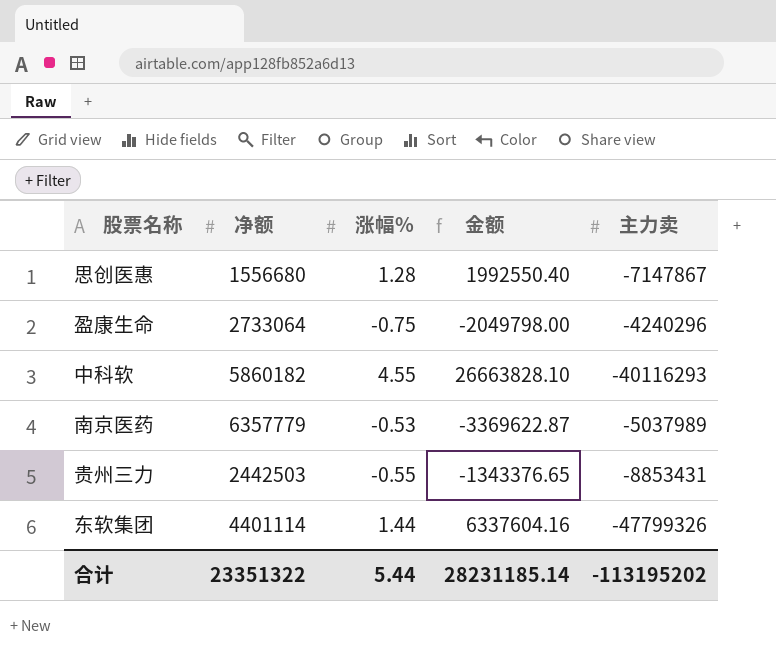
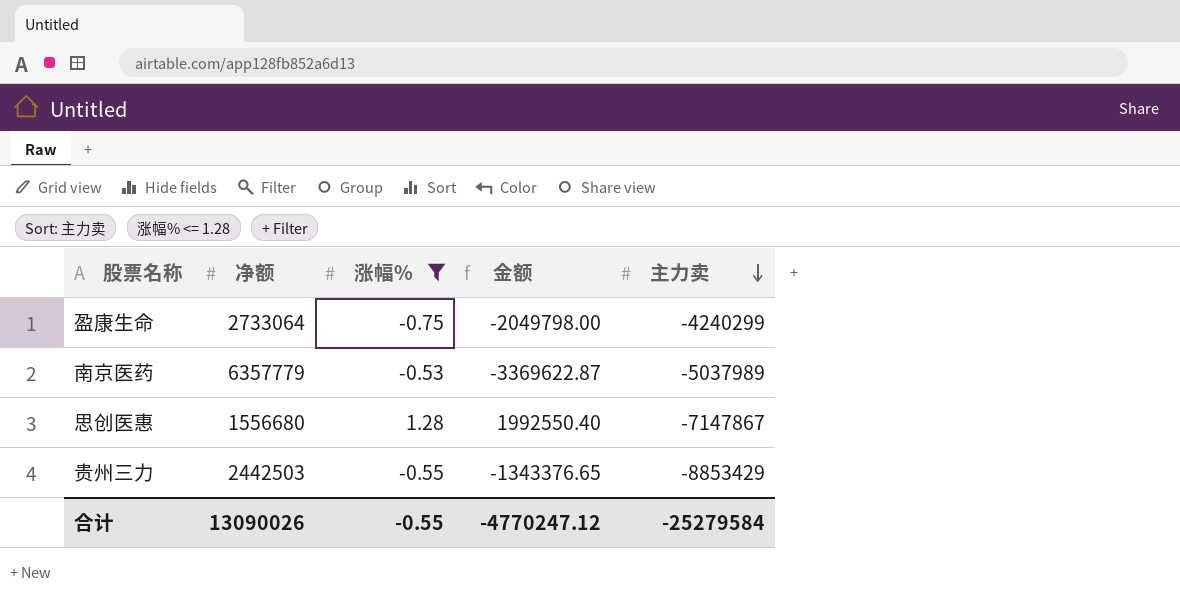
filter: none -> 涨幅% <= 1.28
row order: none -> 主力卖 descending
盈康生命 | 主力卖: -4240296 -> -4240299
贵州三力 | 主力卖: -8853431 -> -8853429
合计 | 净额: 23351322 -> 13090026
合计 | 涨幅%: 5.44 -> -0.55
合计 | 金额: 28231185.14 -> -4770247.12
合计 | 主力卖: -113195202 -> -25279584

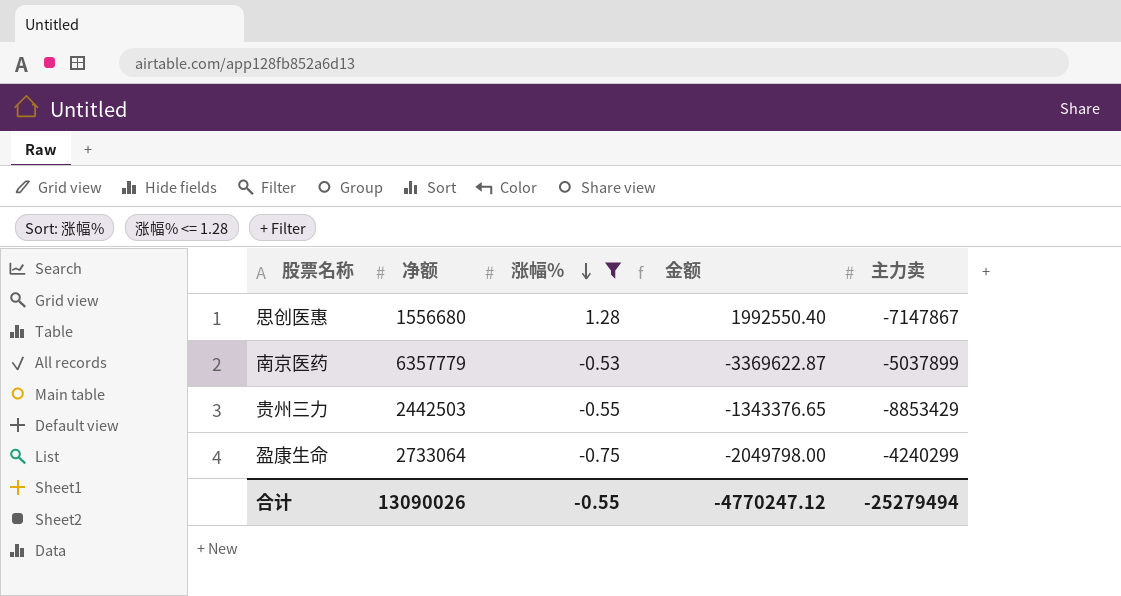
row order: 主力卖 descending -> 涨幅% descending
南京医药 | 主力卖: -5037989 -> -5037899
合计 | 主力卖: -25279584 -> -25279494

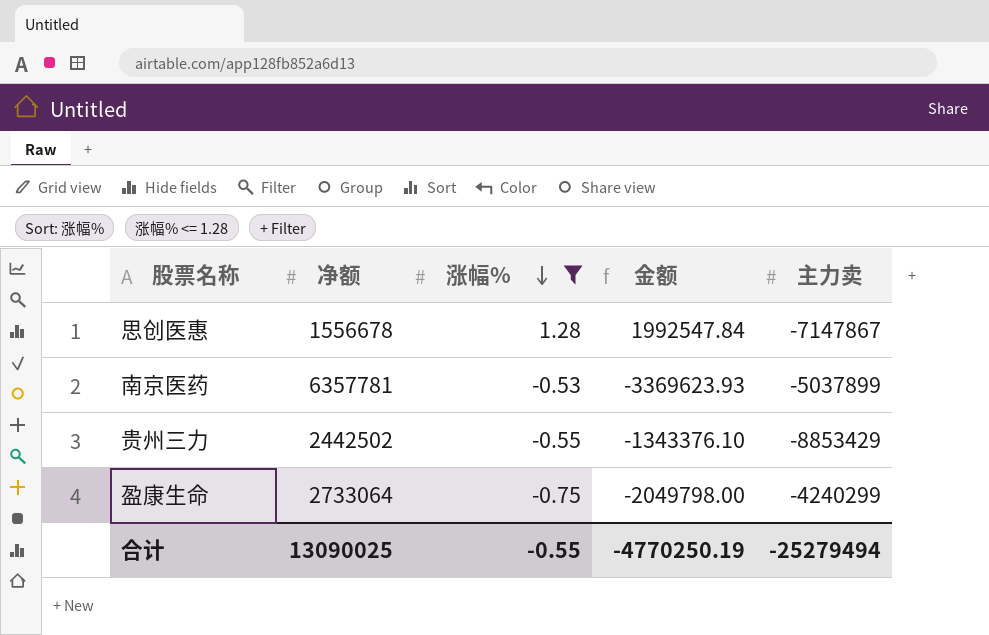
思创医惠 | 净额: 1556680 -> 1556678
思创医惠 | 金额: 1992550.40 -> 1992547.84
南京医药 | 净额: 6357779 -> 6357781
南京医药 | 金额: -3369622.87 -> -3369623.93
贵州三力 | 净额: 2442503 -> 2442502
贵州三力 | 金额: -1343376.65 -> -1343376.10
合计 | 净额: 13090026 -> 13090025
合计 | 金额: -4770247.12 -> -4770250.19

